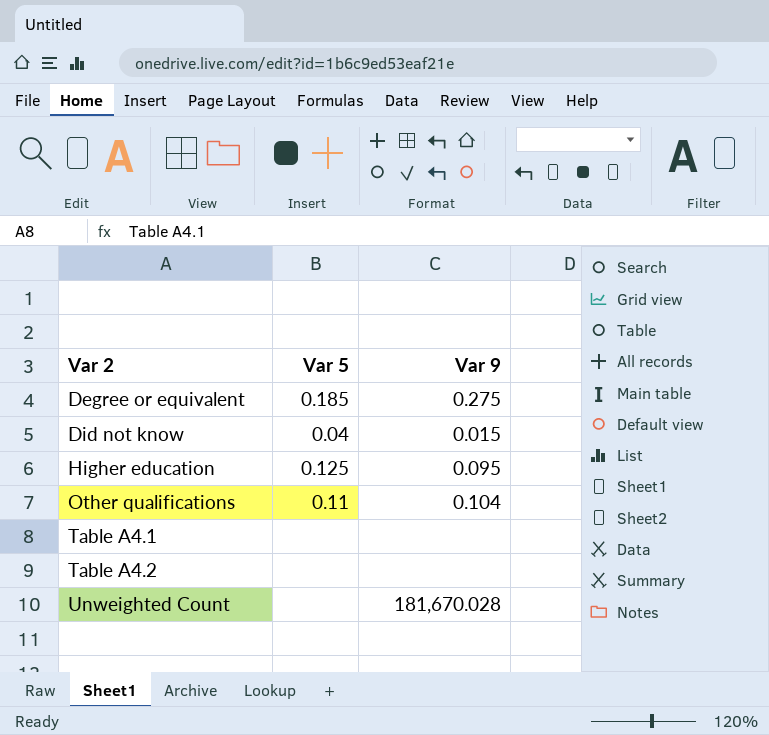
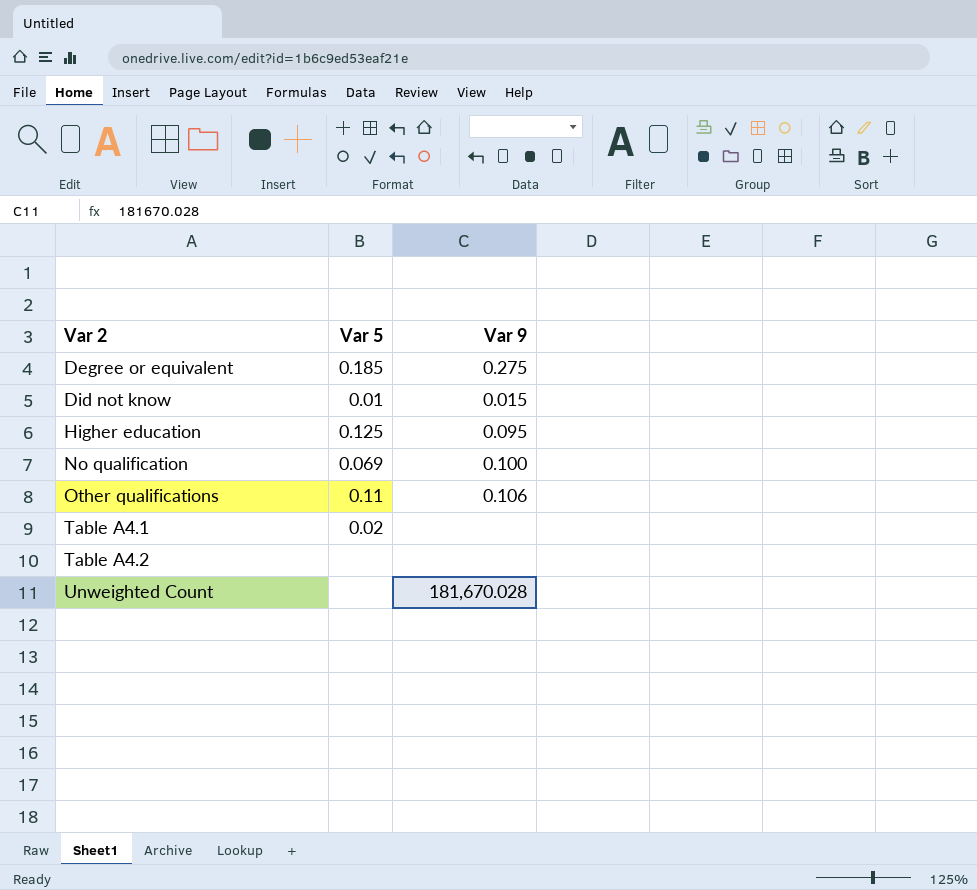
Did not know | Var 5: 0.04 -> 0.01
row No qualification: none -> 0.069 | 0.100
Other qualifications | Var 9: 0.104 -> 0.106
Table A4.1 | Var 5: none -> 0.02

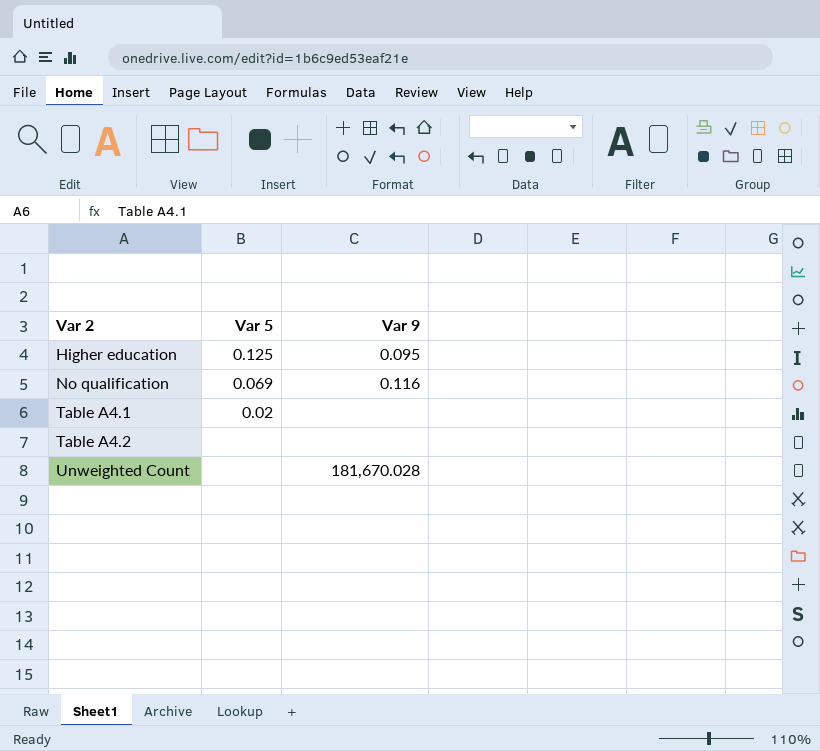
row Degree or equivalent: 0.185 | 0.275 -> none
row Did not know: 0.01 | 0.015 -> none
row Other qualifications: 0.11 | 0.106 -> none
No qualification | Var 9: 0.100 -> 0.116

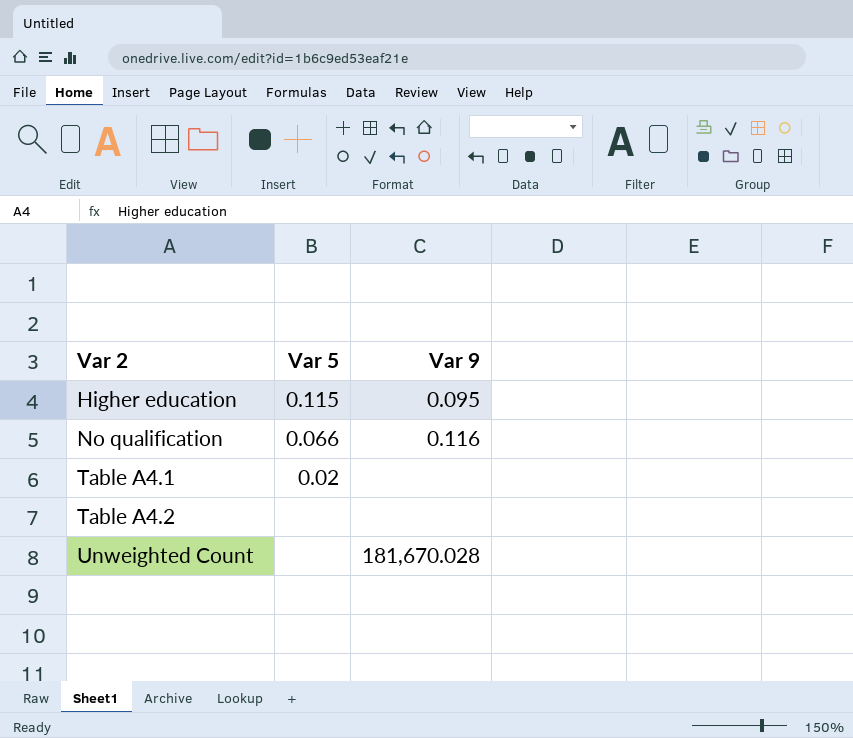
Higher education | Var 5: 0.125 -> 0.115
No qualification | Var 5: 0.069 -> 0.066

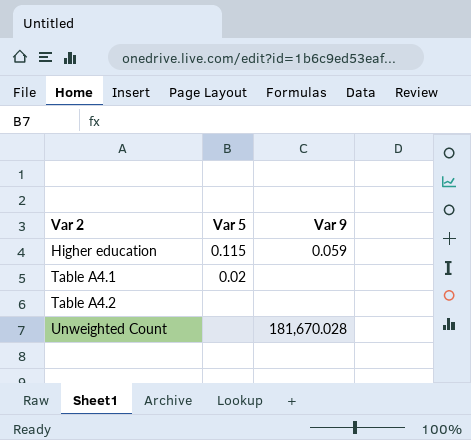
row No qualification: 0.066 | 0.116 -> none
Higher education | Var 9: 0.095 -> 0.059

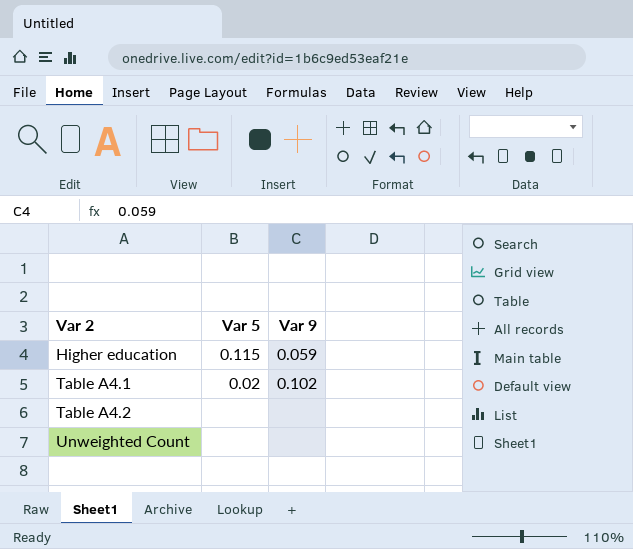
Table A4.1 | Var 9: none -> 0.102
Unweighted Count | Var 9: 181,670.028 -> none

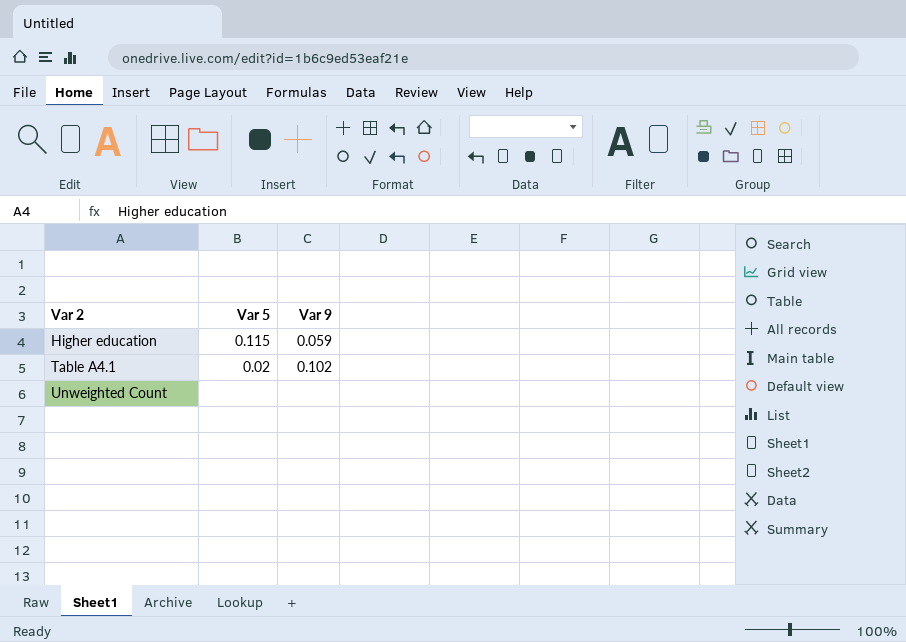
row Table A4.2: none | none -> none

